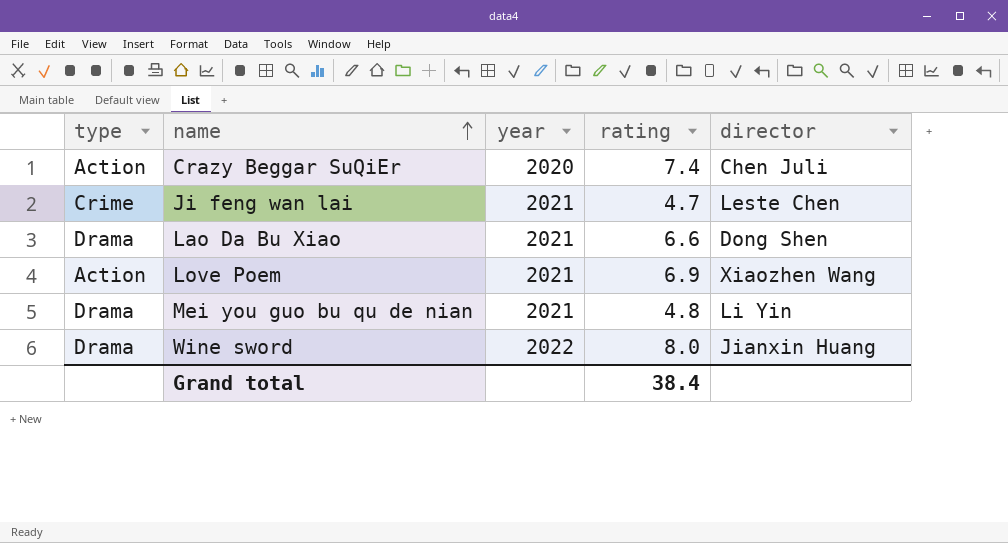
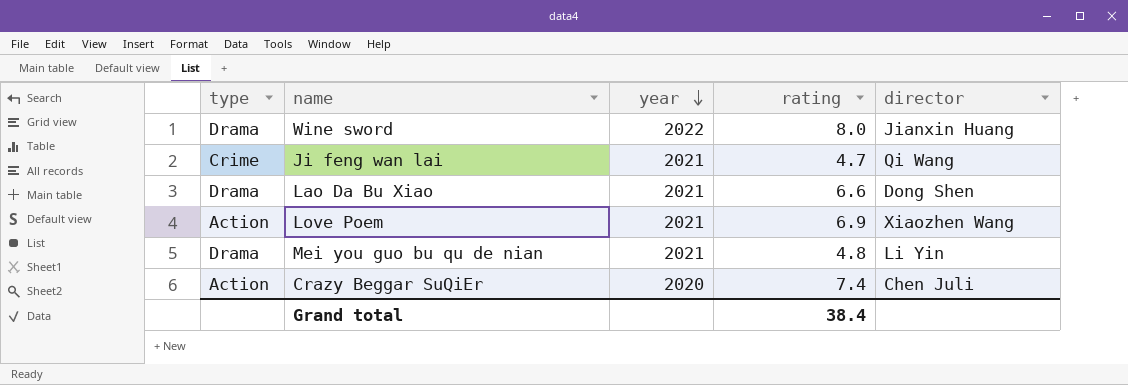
row order: name ascending -> year descending
Ji feng wan lai | director: Leste Chen -> Qi Wang

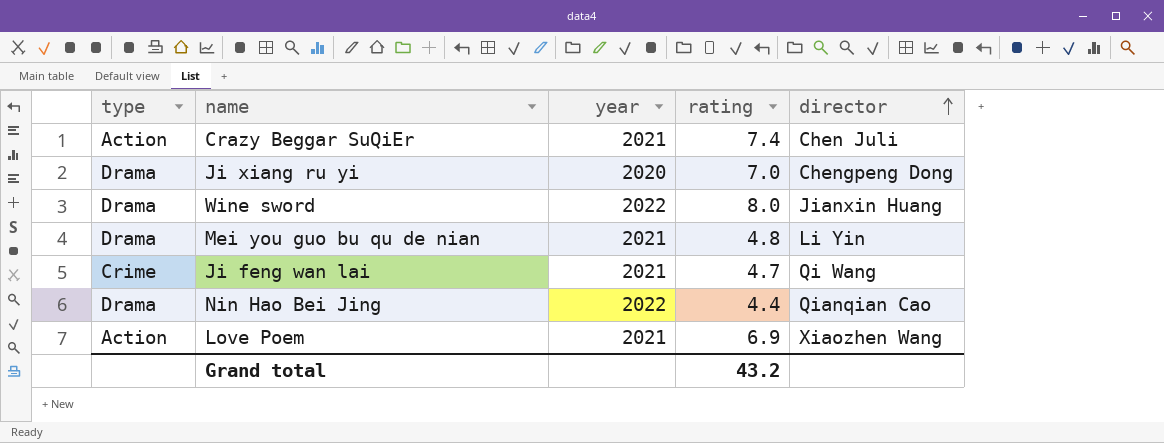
row order: year descending -> director ascending
row Lao Da Bu Xiao: Drama | 2021 | 6.6 | Dong Shen -> none
Crazy Beggar SuQiEr | year: 2020 -> 2021
row Ji xiang ru yi: none -> Drama | 2020 | 7.0 | Chengpeng Dong
row Nin Hao Bei Jing: none -> Drama | 2022 | 4.4 | Qianqian Cao
Grand total | rating: 38.4 -> 43.2

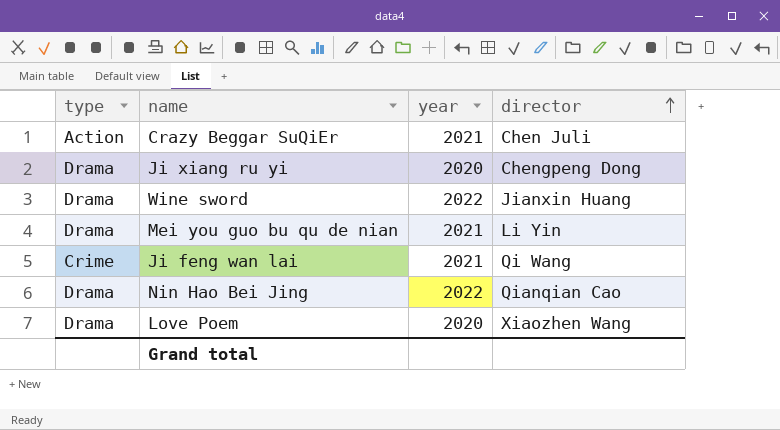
column rating | position: 4 -> none
Love Poem | type: Action -> Drama
Love Poem | year: 2021 -> 2020

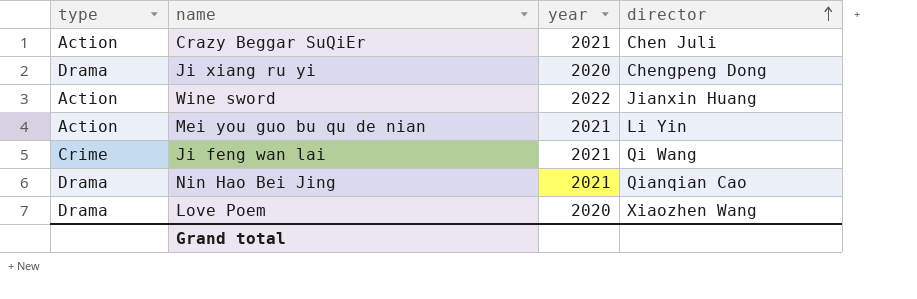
Wine sword | type: Drama -> Action
Mei you guo bu qu de nian | type: Drama -> Action
Nin Hao Bei Jing | year: 2022 -> 2021

